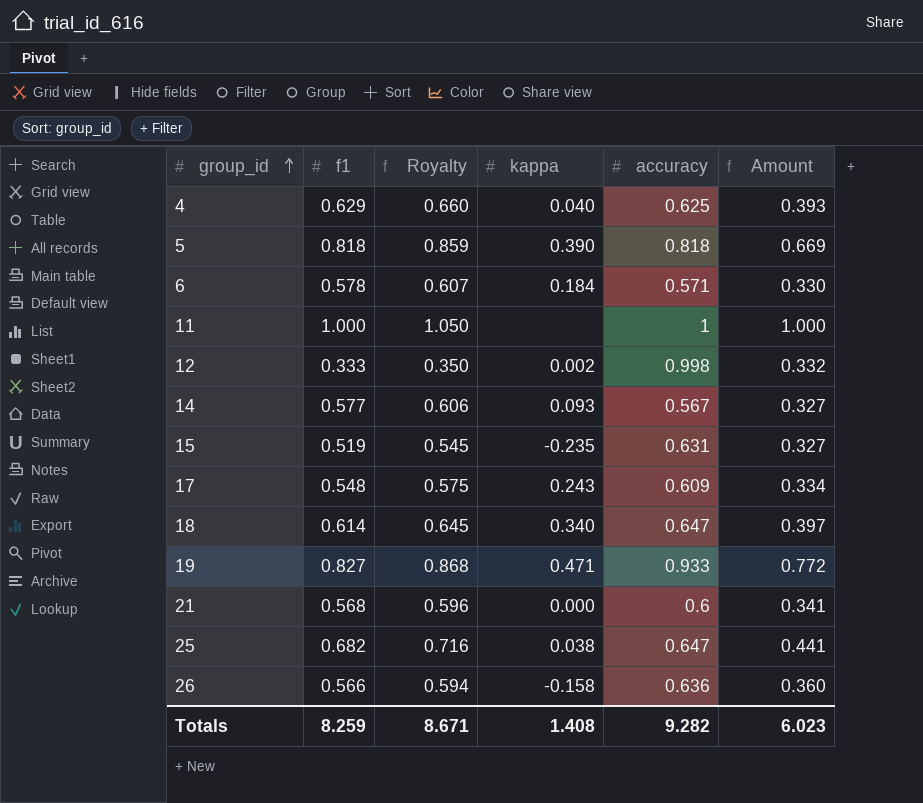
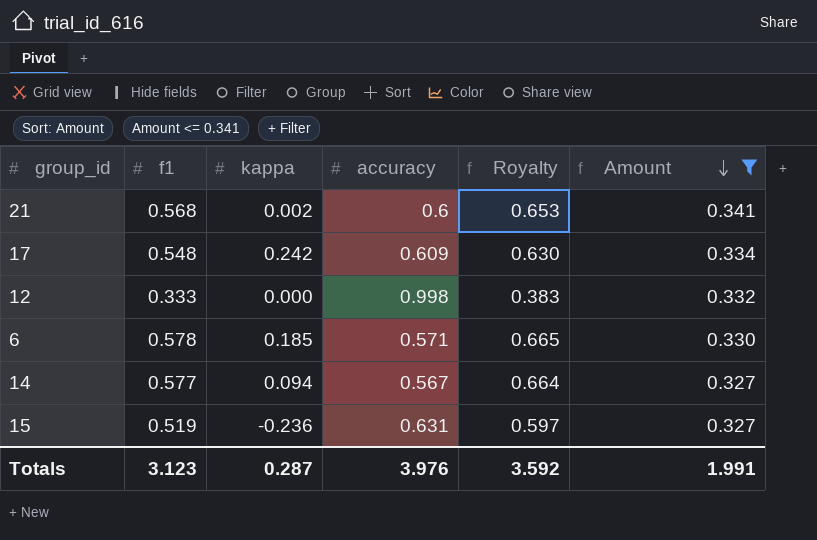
filter: none -> Amount <= 0.341
row order: group_id ascending -> Amount descending
column Royalty | formula: [f1] * 1.05 -> [f1] * 1.15
column Royalty | position: 3 -> 5
21 | kappa: 0.000 -> 0.002
17 | kappa: 0.243 -> 0.242
12 | kappa: 0.002 -> 0.000
6 | kappa: 0.184 -> 0.185
14 | kappa: 0.093 -> 0.094
15 | kappa: -0.235 -> -0.236
Totals | f1: 8.259 -> 3.123
Totals | kappa: 1.408 -> 0.287
Totals | accuracy: 9.282 -> 3.976
Totals | Royalty: 8.671 -> 3.592
Totals | Amount: 6.023 -> 1.991

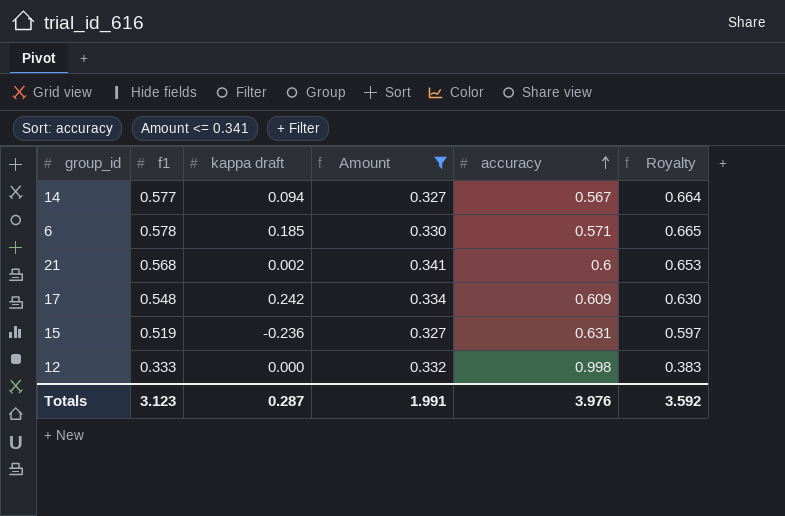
row order: Amount descending -> accuracy ascending
column name: kappa -> kappa draft
column Amount | position: 6 -> 4

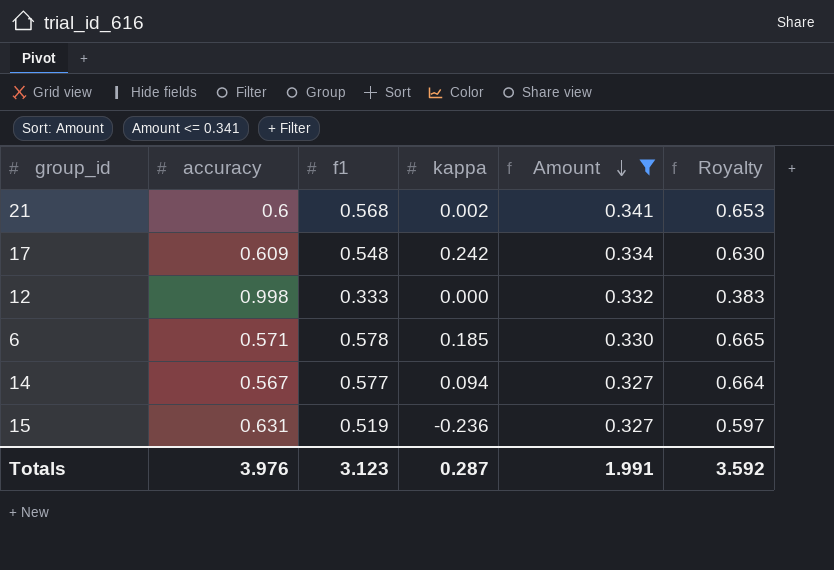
row order: accuracy ascending -> Amount descending
column accuracy | position: 5 -> 2
column name: kappa draft -> kappa

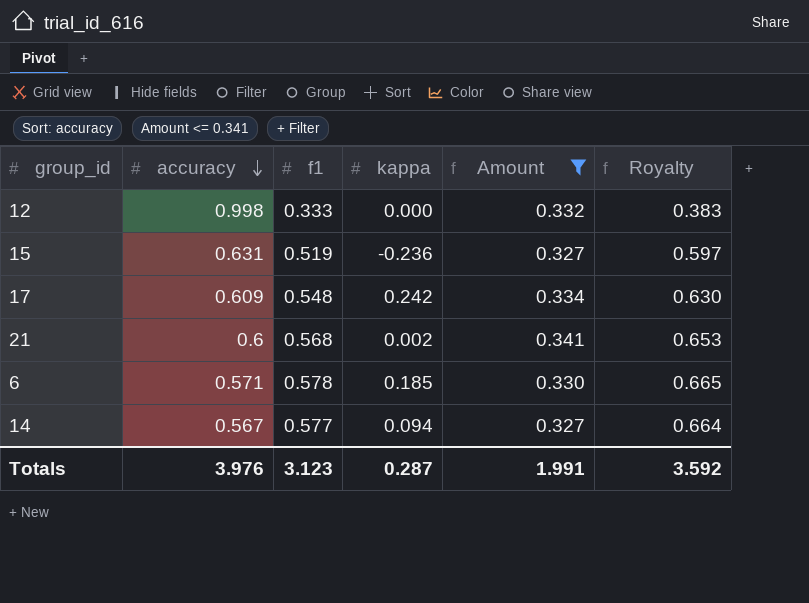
row order: Amount descending -> accuracy descending

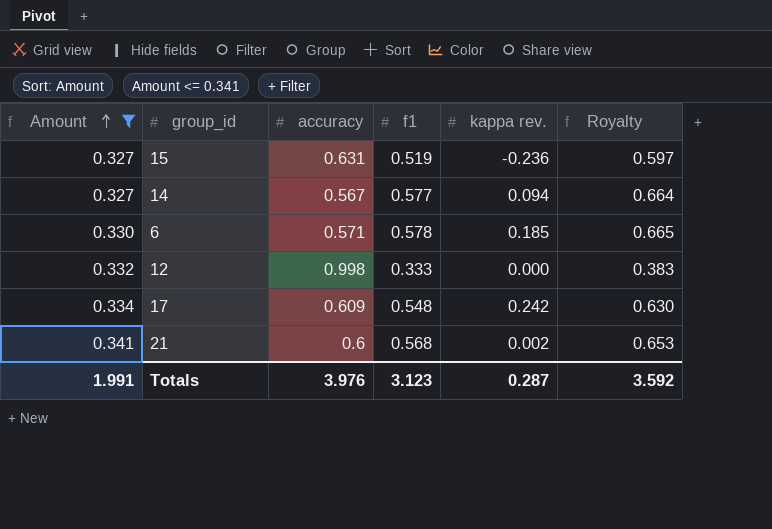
row order: accuracy descending -> Amount ascending
column Amount | position: 5 -> 1
column name: kappa -> kappa rev.

